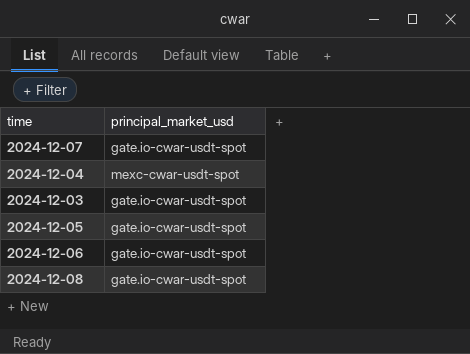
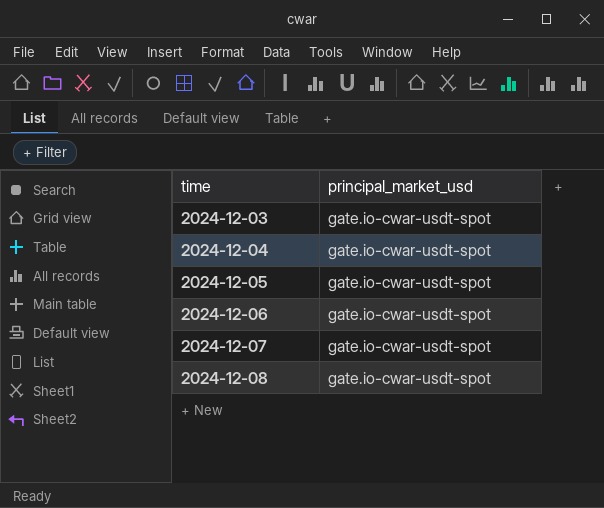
row order: none -> time ascending
2024-12-04 | principal_market_usd: mexc-cwar-usdt-spot -> gate.io-cwar-usdt-spot

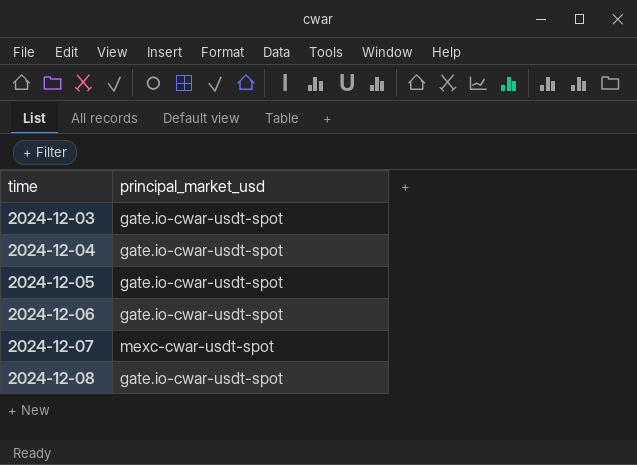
2024-12-07 | principal_market_usd: gate.io-cwar-usdt-spot -> mexc-cwar-usdt-spot

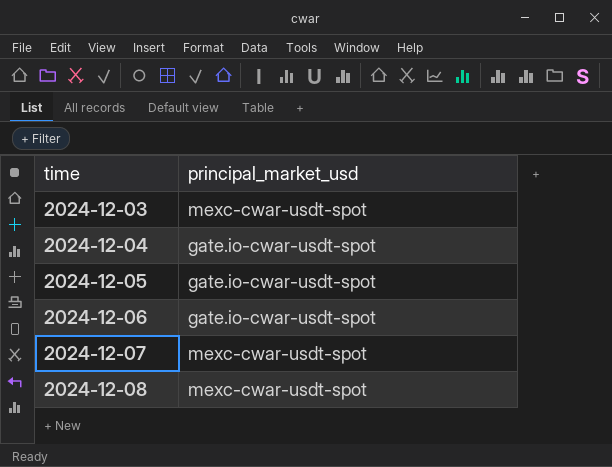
2024-12-03 | principal_market_usd: gate.io-cwar-usdt-spot -> mexc-cwar-usdt-spot
2024-12-08 | principal_market_usd: gate.io-cwar-usdt-spot -> mexc-cwar-usdt-spot

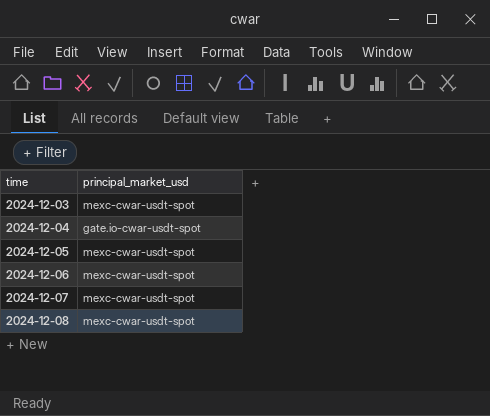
2024-12-05 | principal_market_usd: gate.io-cwar-usdt-spot -> mexc-cwar-usdt-spot
2024-12-06 | principal_market_usd: gate.io-cwar-usdt-spot -> mexc-cwar-usdt-spot

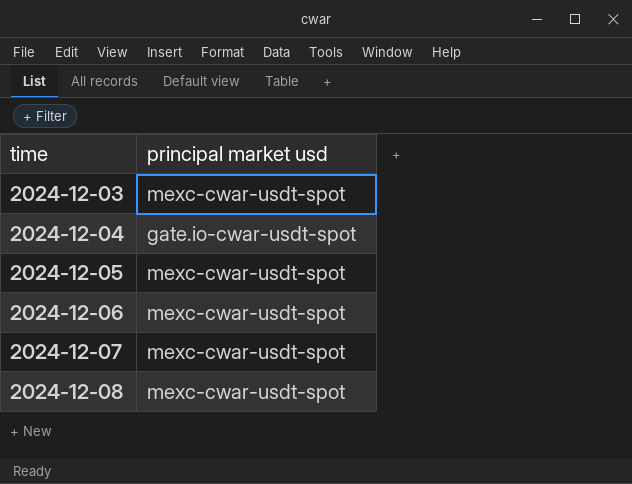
column name: principal_market_usd -> principal market usd

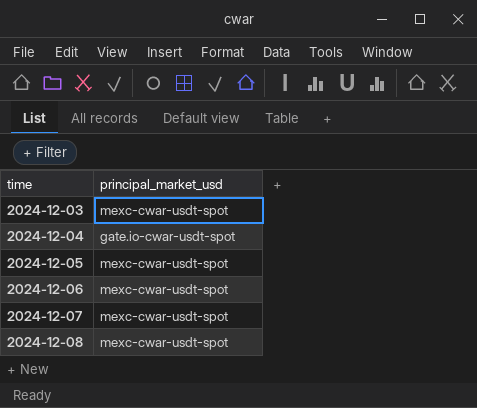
column name: principal market usd -> principal_market_usd

